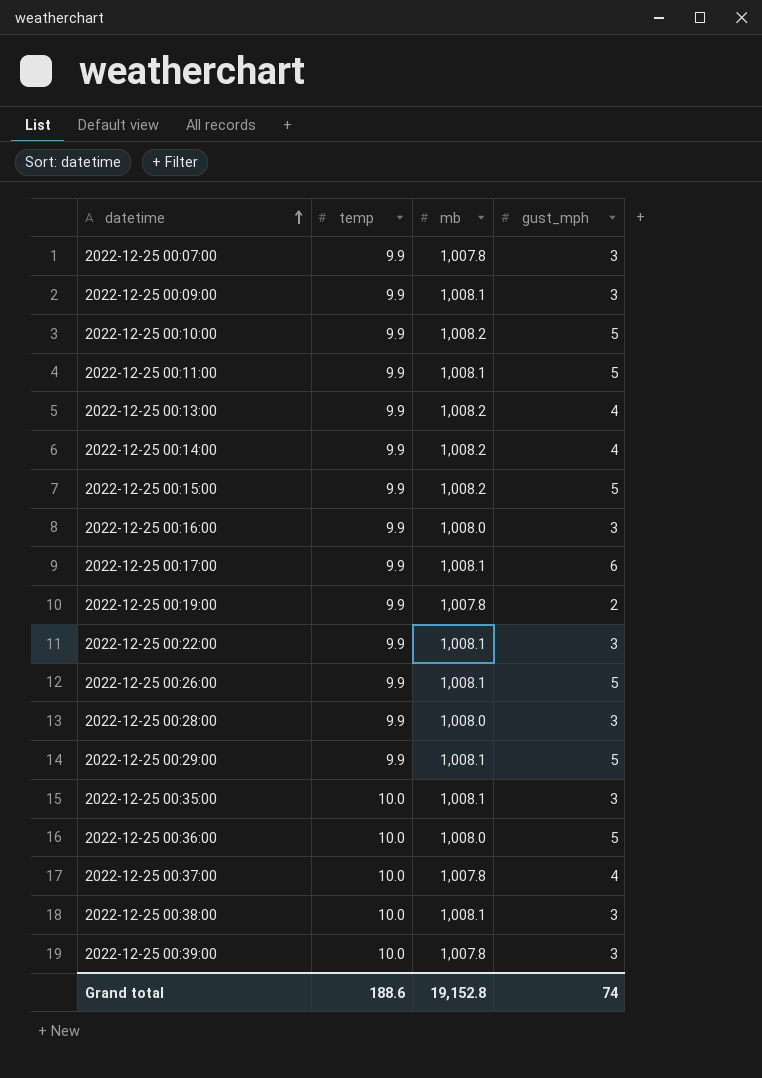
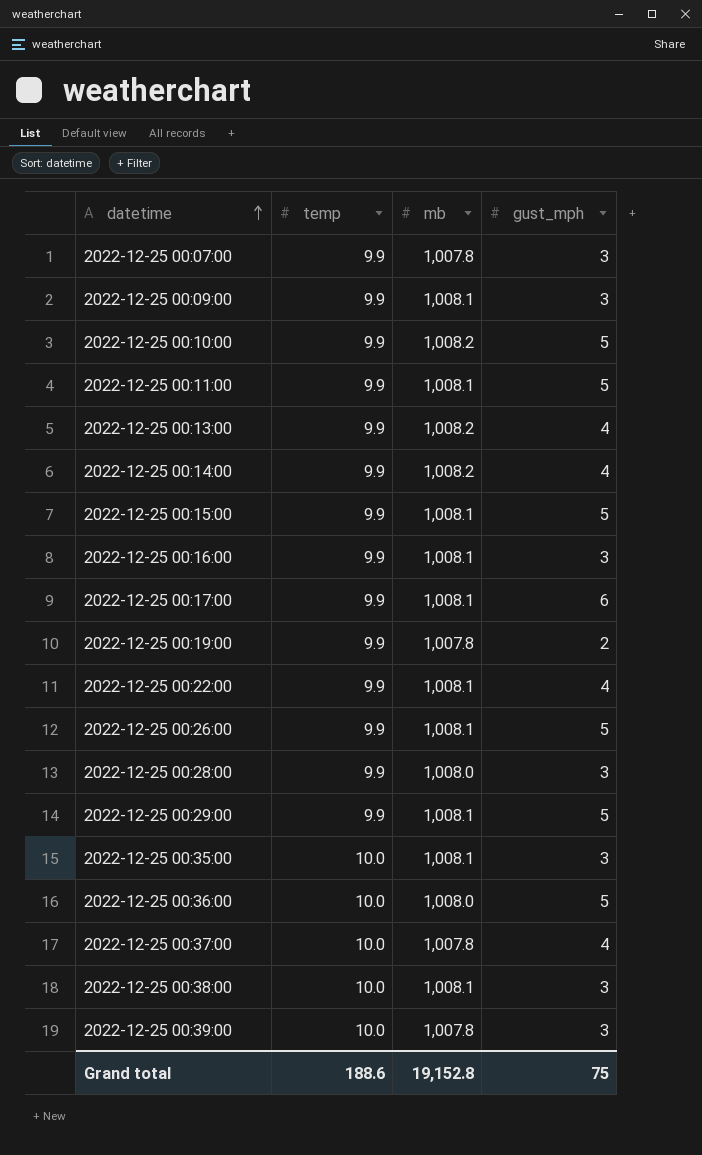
2022-12-25 00:15:00 | mb: 1,008.2 -> 1,008.1
2022-12-25 00:16:00 | mb: 1,008.0 -> 1,008.1
2022-12-25 00:22:00 | gust_mph: 3 -> 4
Grand total | gust_mph: 74 -> 75

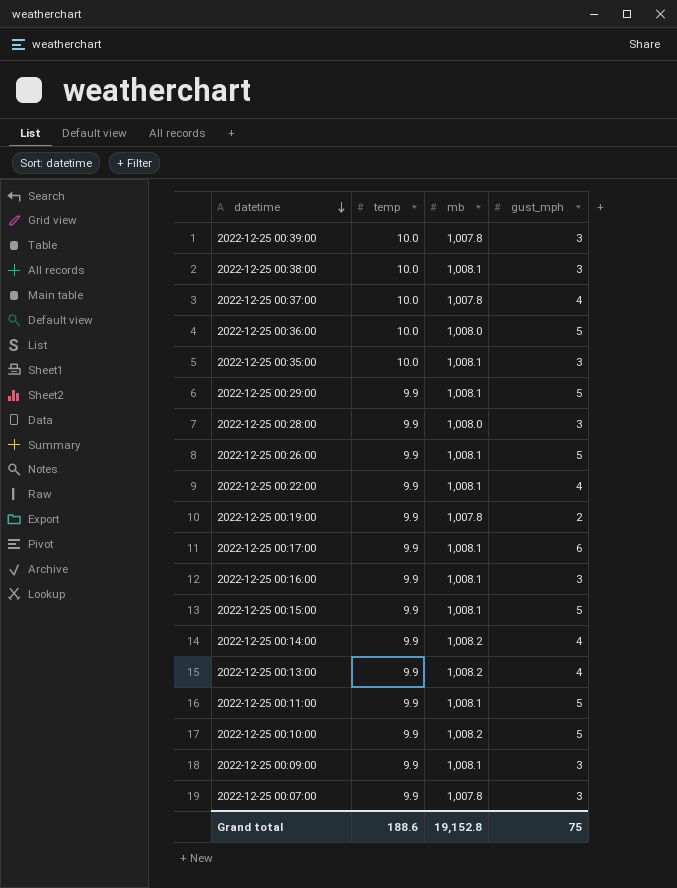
row order: datetime ascending -> datetime descending

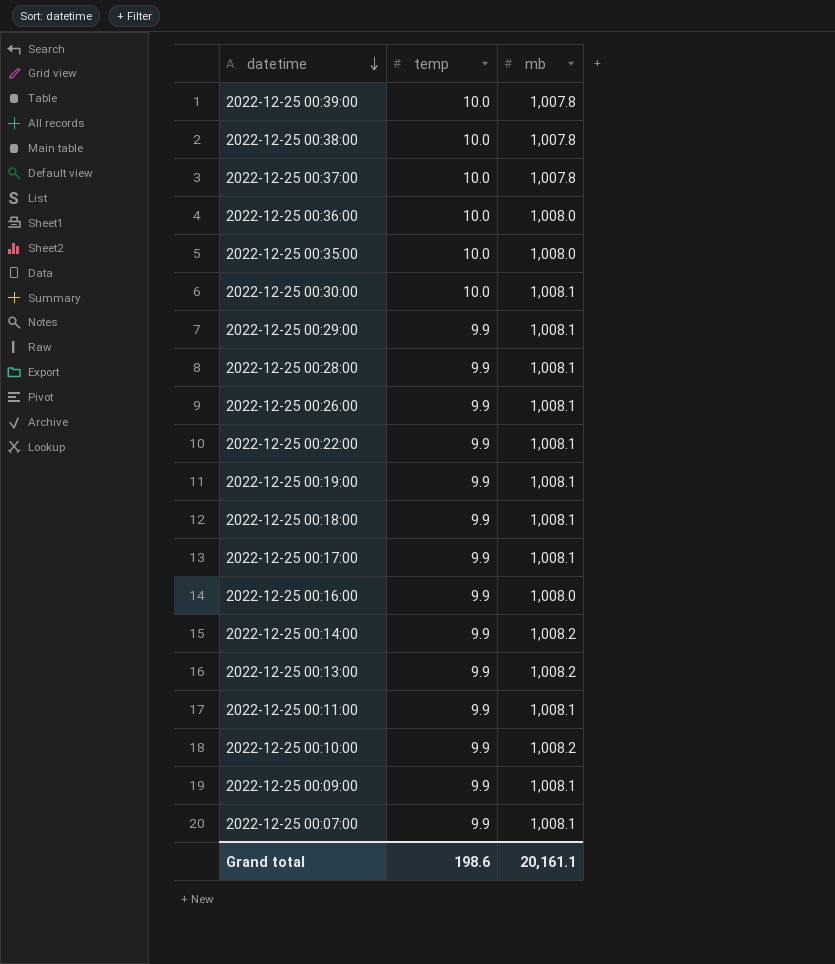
column gust_mph | position: 4 -> none
row 2022-12-25 00:15:00: 9.9 | 1,008.1 | 5 -> none
2022-12-25 00:38:00 | mb: 1,008.1 -> 1,007.8
2022-12-25 00:35:00 | mb: 1,008.1 -> 1,008.0
row 2022-12-25 00:30:00: none -> 10.0 | 1,008.1
2022-12-25 00:28:00 | mb: 1,008.0 -> 1,008.1
2022-12-25 00:19:00 | mb: 1,007.8 -> 1,008.1
row 2022-12-25 00:18:00: none -> 9.9 | 1,008.1
2022-12-25 00:16:00 | mb: 1,008.1 -> 1,008.0
2022-12-25 00:07:00 | mb: 1,007.8 -> 1,008.1
Grand total | temp: 188.6 -> 198.6
Grand total | mb: 19,152.8 -> 20,161.1

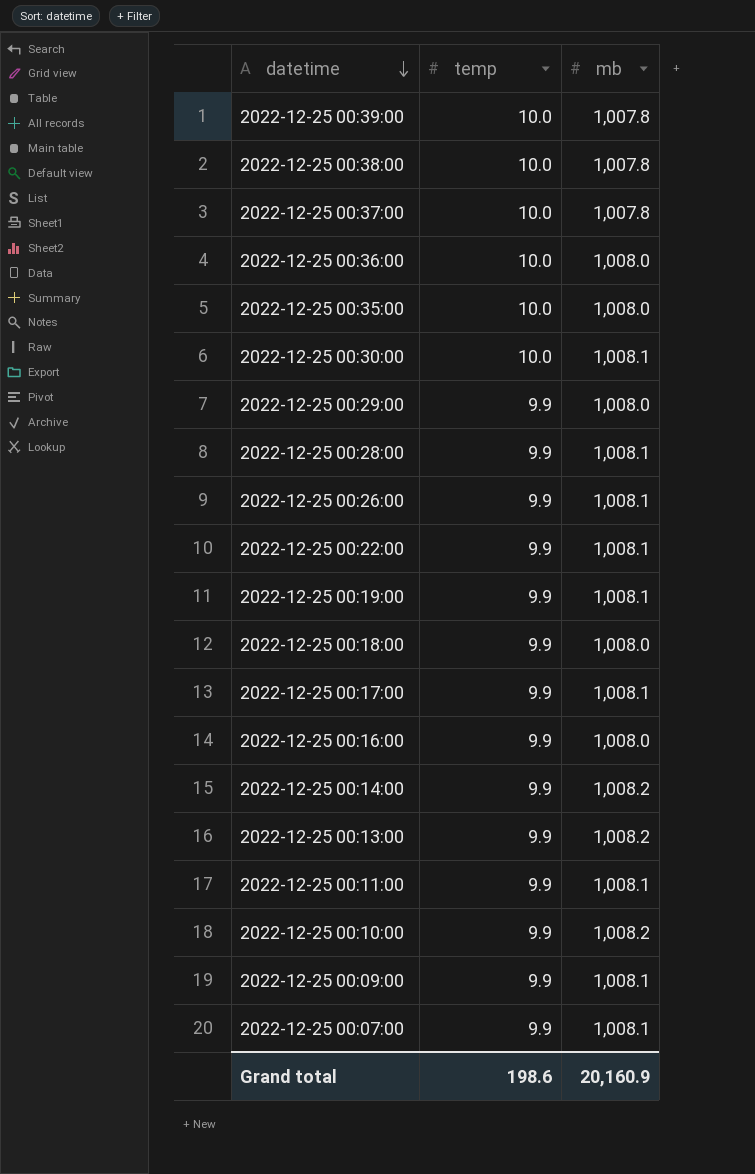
2022-12-25 00:29:00 | mb: 1,008.1 -> 1,008.0
2022-12-25 00:18:00 | mb: 1,008.1 -> 1,008.0
Grand total | mb: 20,161.1 -> 20,160.9

